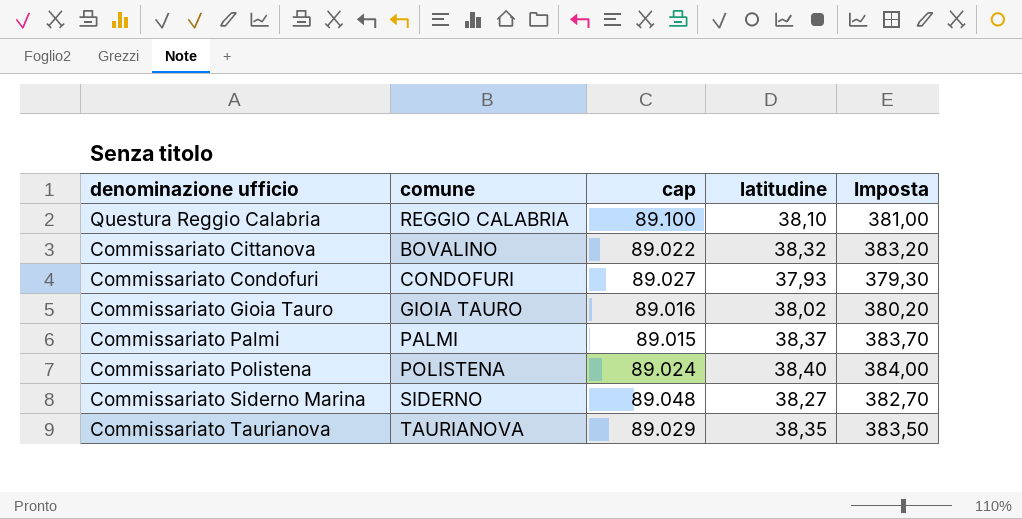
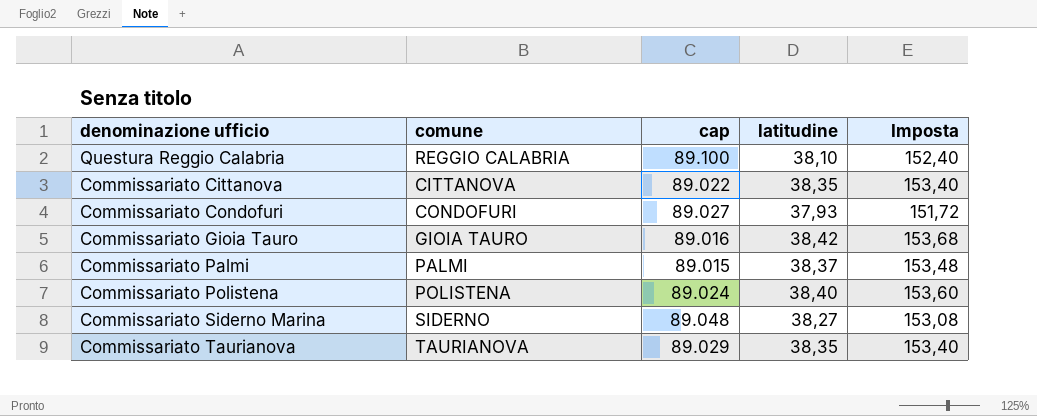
column Imposta | formula: [latitudine] * 10 -> [latitudine] * 4
Commissariato Cittanova | comune: BOVALINO -> CITTANOVA
Commissariato Cittanova | latitudine: 38,32 -> 38,35
Commissariato Gioia Tauro | latitudine: 38,02 -> 38,42

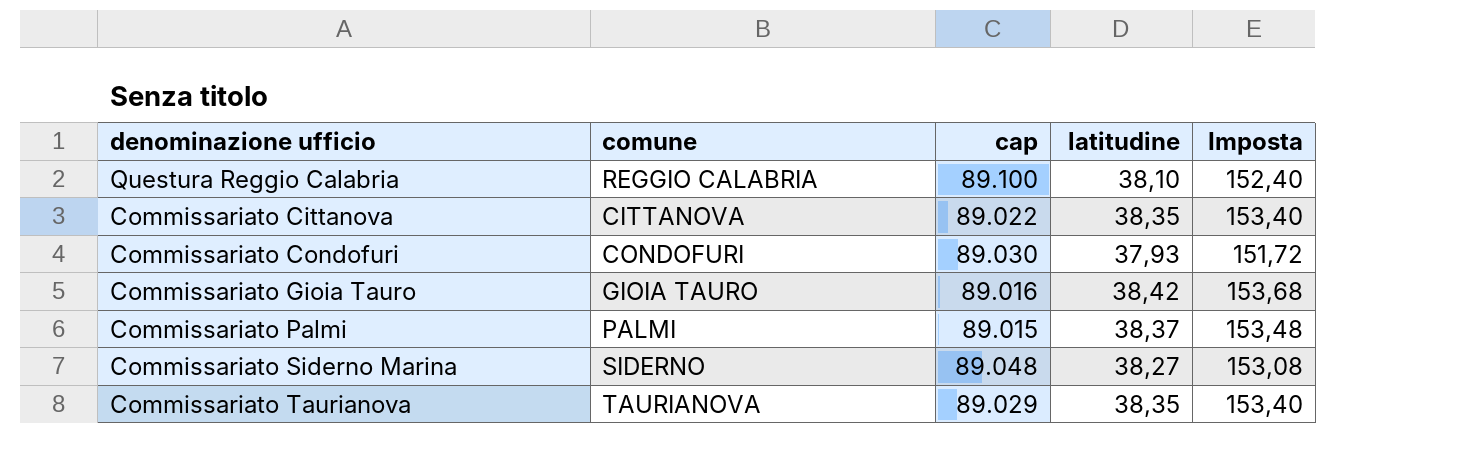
row Commissariato Polistena: POLISTENA | 89.024 | 38,40 | 153,60 -> none
Commissariato Condofuri | cap: 89.027 -> 89.030

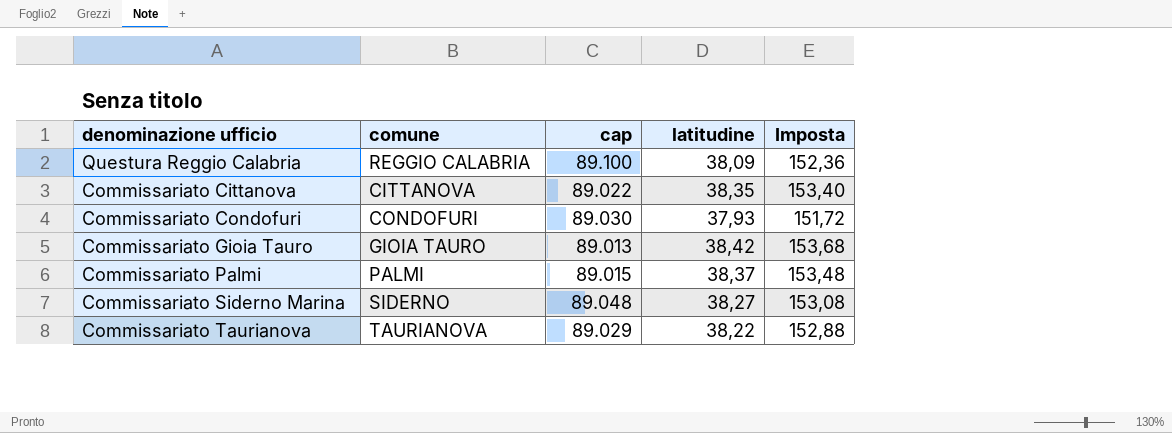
Questura Reggio Calabria | latitudine: 38,10 -> 38,09
Questura Reggio Calabria | Imposta: 152,40 -> 152,36
Commissariato Gioia Tauro | cap: 89.016 -> 89.013
Commissariato Taurianova | latitudine: 38,35 -> 38,22
Commissariato Taurianova | Imposta: 153,40 -> 152,88

